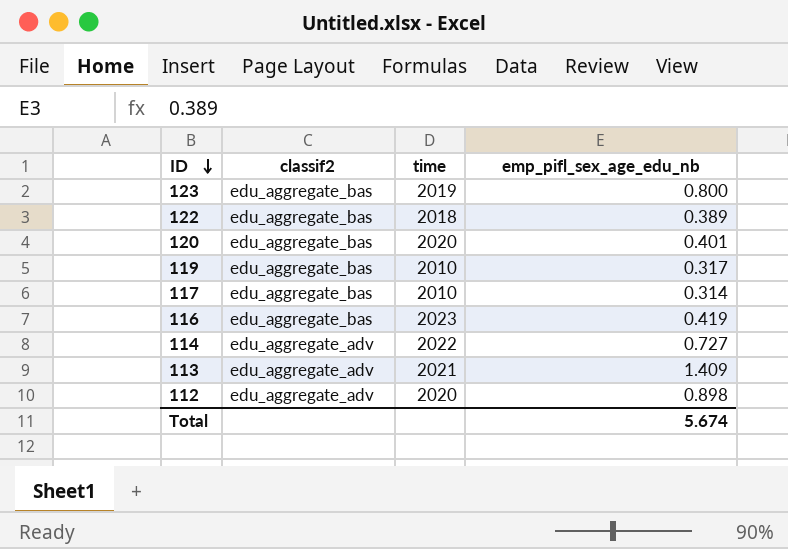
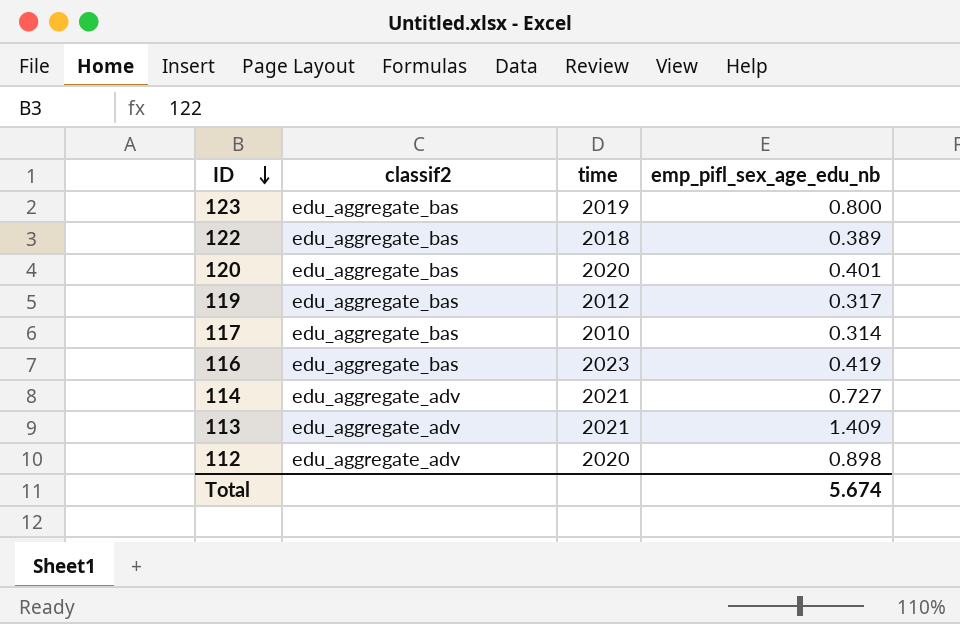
119 | time: 2010 -> 2012
114 | time: 2022 -> 2021

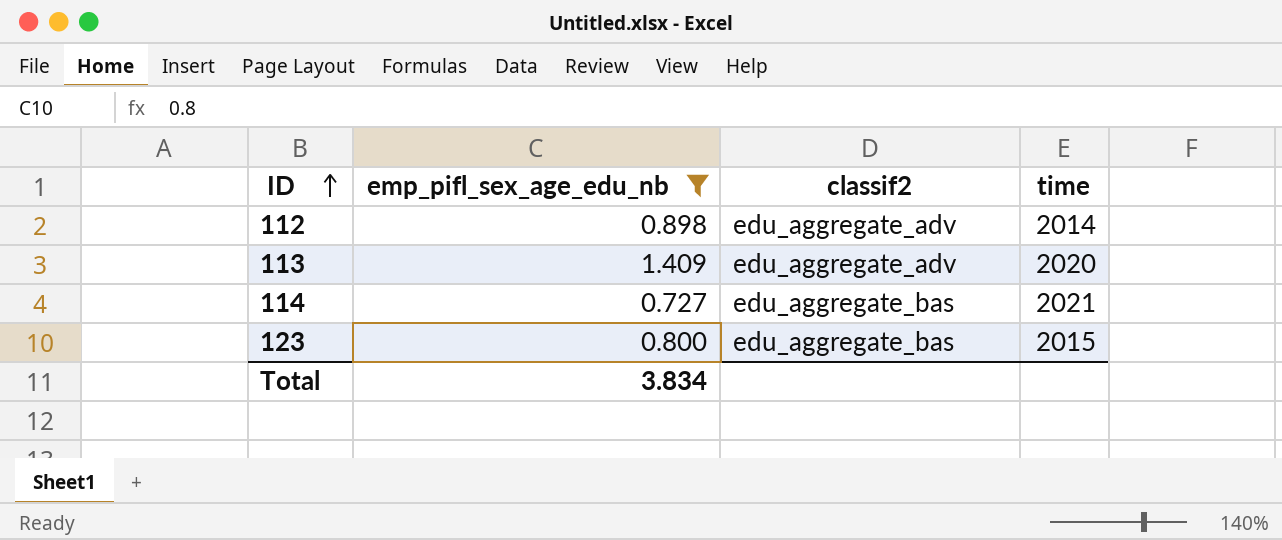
filter: none -> emp_pifl_sex_age_edu_nb >= 0.727
row order: ID descending -> ID ascending
column emp_pifl_sex_age_edu_nb | position: 4 -> 2
112 | time: 2020 -> 2014
113 | time: 2021 -> 2020
114 | classif2: edu_aggregate_adv -> edu_aggregate_bas
123 | time: 2019 -> 2015
Total | emp_pifl_sex_age_edu_nb: 5.674 -> 3.834

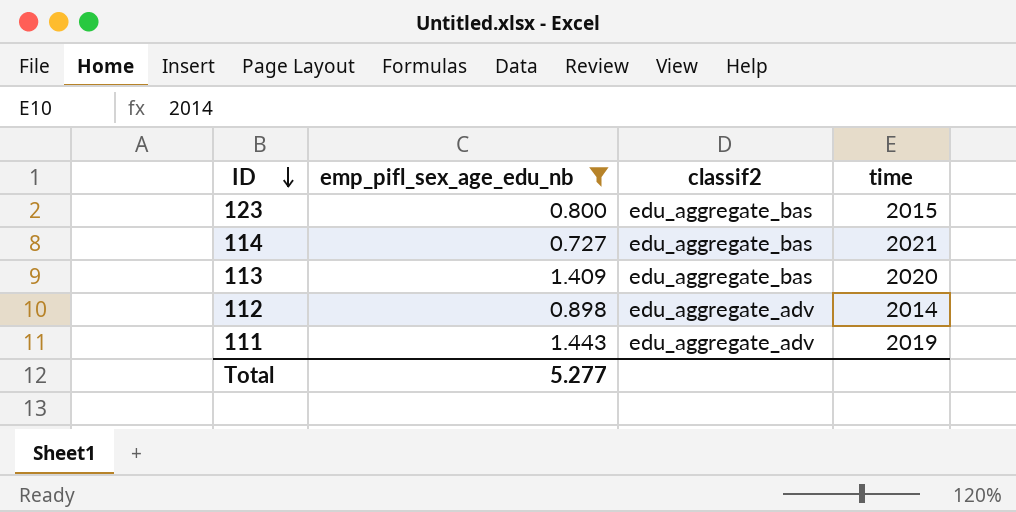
row order: ID ascending -> ID descending
113 | classif2: edu_aggregate_adv -> edu_aggregate_bas
row 111: none -> 1.443 | edu_aggregate_adv | 2019
Total | emp_pifl_sex_age_edu_nb: 3.834 -> 5.277

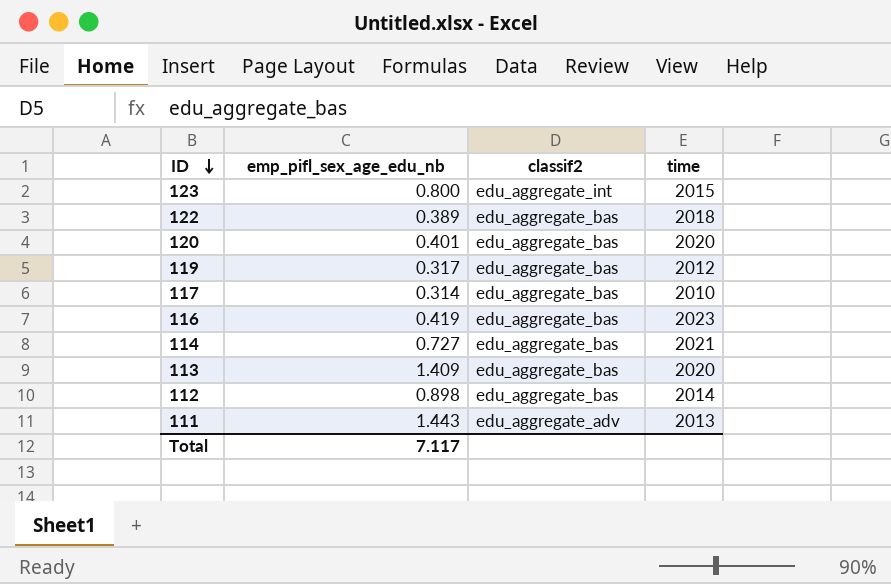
filter: emp_pifl_sex_age_edu_nb >= 0.727 -> none
123 | classif2: edu_aggregate_bas -> edu_aggregate_int
112 | classif2: edu_aggregate_adv -> edu_aggregate_bas
111 | time: 2019 -> 2013
Total | emp_pifl_sex_age_edu_nb: 5.277 -> 7.117

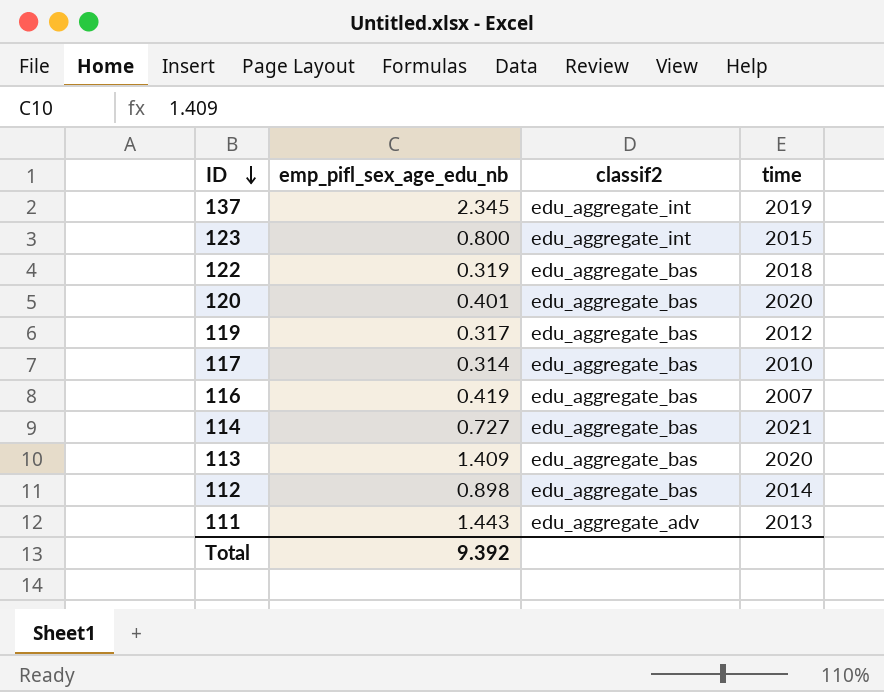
row 137: none -> 2.345 | edu_aggregate_int | 2019
122 | emp_pifl_sex_age_edu_nb: 0.389 -> 0.319
116 | time: 2023 -> 2007
Total | emp_pifl_sex_age_edu_nb: 7.117 -> 9.392

